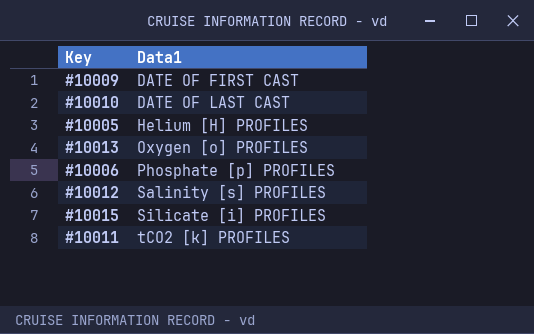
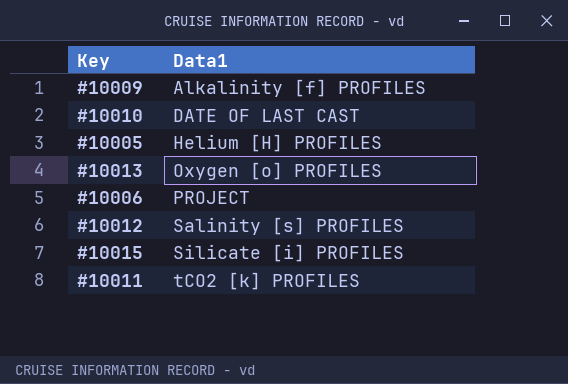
#10009 | Data1: DATE OF FIRST CAST -> Alkalinity [f] PROFILES
#10006 | Data1: Phosphate [p] PROFILES -> PROJECT

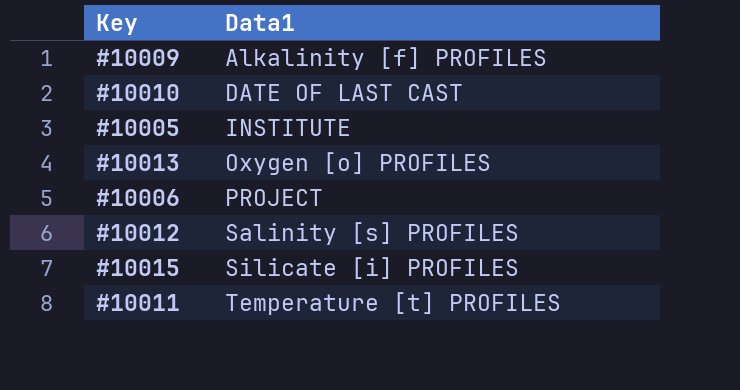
#10005 | Data1: Helium [H] PROFILES -> INSTITUTE
#10011 | Data1: tCO2 [k] PROFILES -> Temperature [t] PROFILES

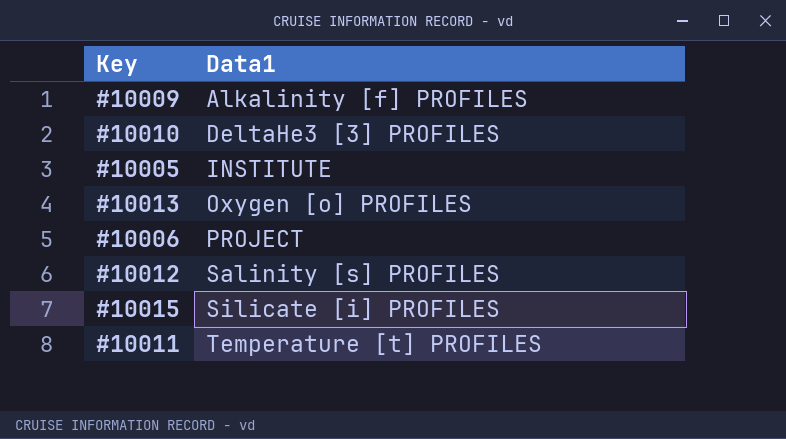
#10010 | Data1: DATE OF LAST CAST -> DeltaHe3 [3] PROFILES

